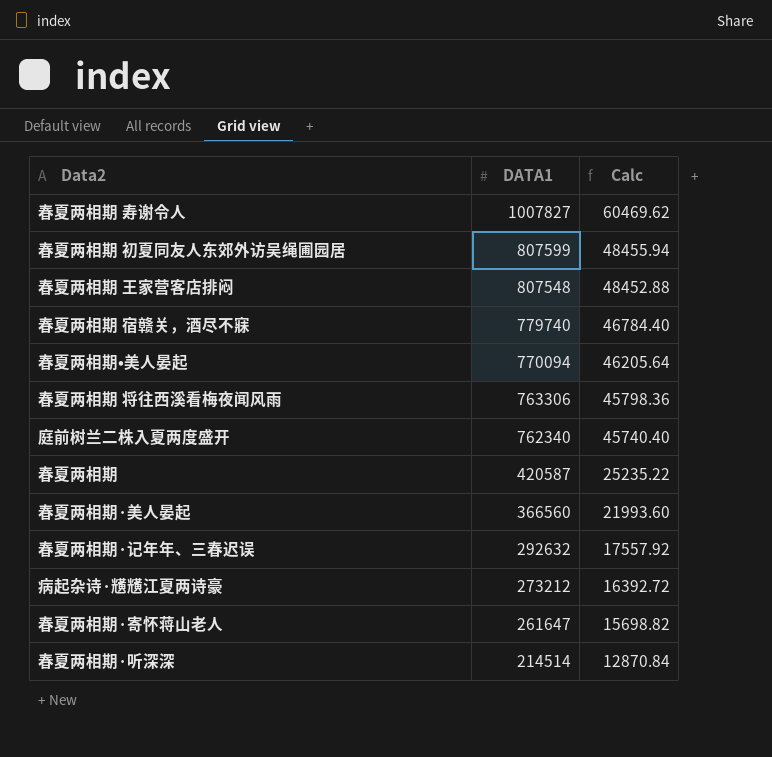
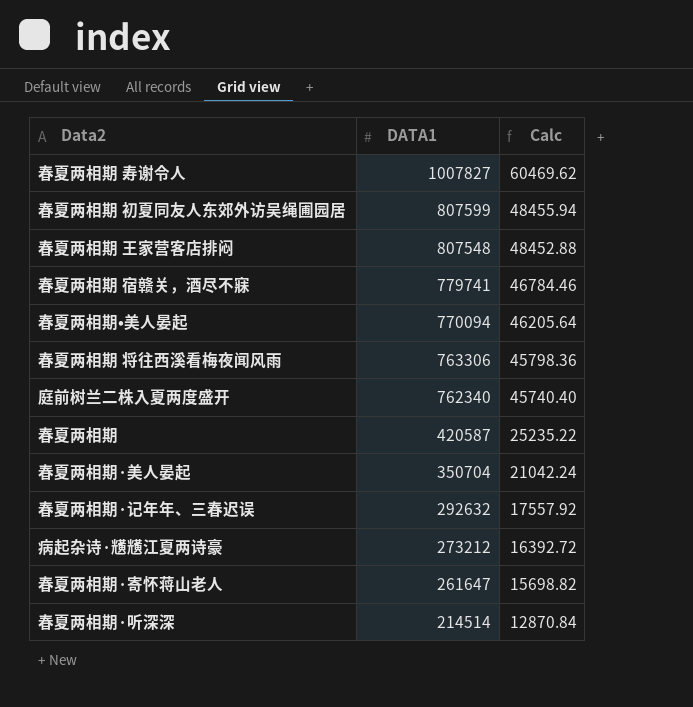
春夏两相期 宿赣关，酒尽不寐 | DATA1: 779740 -> 779741
春夏两相期 宿赣关，酒尽不寐 | Calc: 46784.40 -> 46784.46
春夏两相期·美人晏起 | DATA1: 366560 -> 350704
春夏两相期·美人晏起 | Calc: 21993.60 -> 21042.24

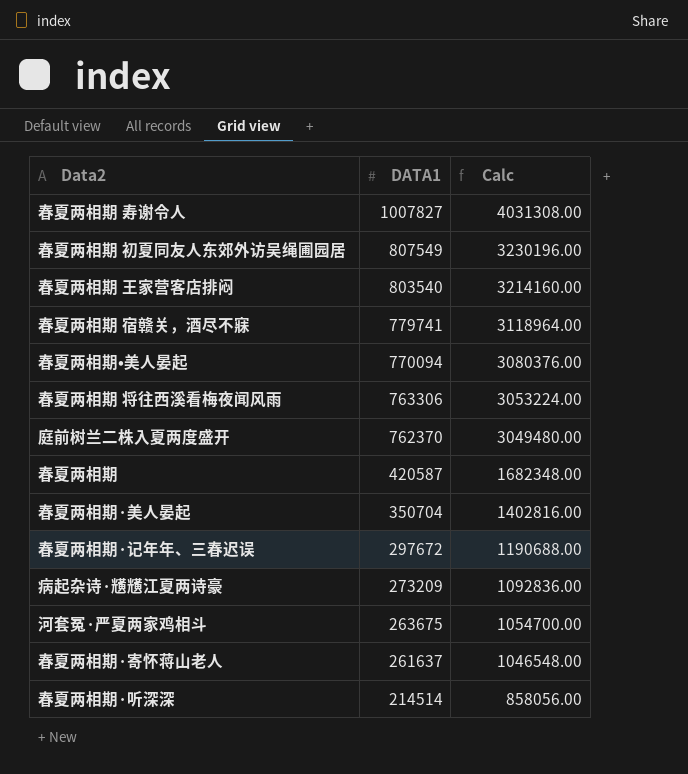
column Calc | formula: [DATA1] * 0.06 -> [DATA1] * 4
春夏两相期 初夏同友人东郊外访吴绳圃园居 | DATA1: 807599 -> 807549
春夏两相期 王家营客店排闷 | DATA1: 807548 -> 803540
庭前树兰二株入夏两度盛开 | DATA1: 762340 -> 762370
春夏两相期·记年年、三春迟误 | DATA1: 292632 -> 297672
病起杂诗·黋黋江夏两诗豪 | DATA1: 273212 -> 273209
row 河套冤·严夏两家鸡相斗: none -> 263675 | 1054700.00
春夏两相期·寄怀蒋山老人 | DATA1: 261647 -> 261637

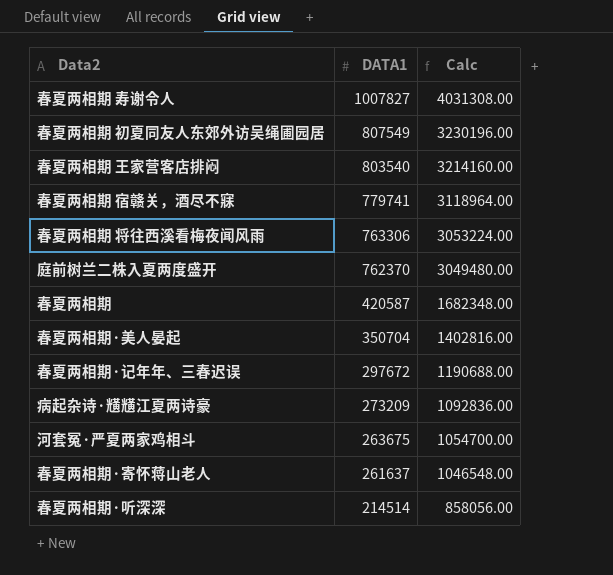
row 春夏两相期•美人晏起: 770094 | 3080376.00 -> none

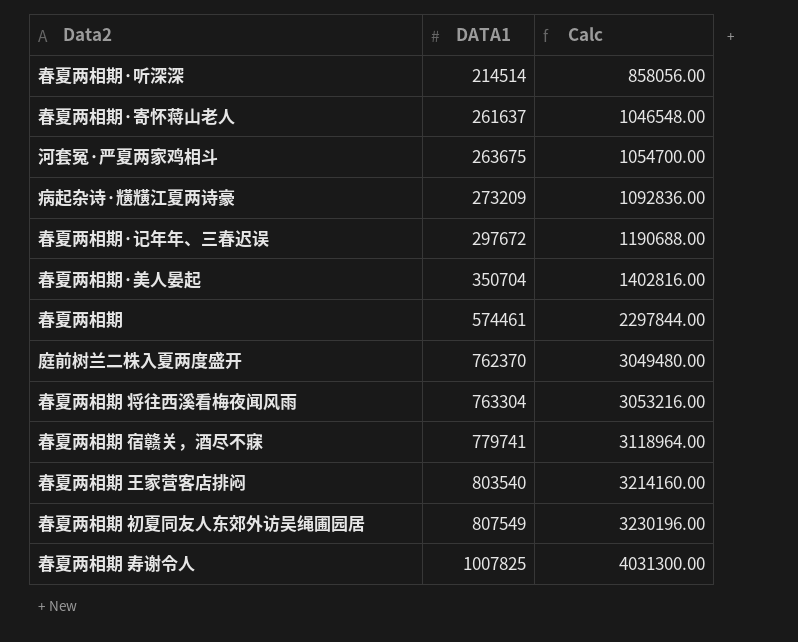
row order: DATA1 descending -> DATA1 ascending
春夏两相期 | DATA1: 420587 -> 574461
春夏两相期 | Calc: 1682348.00 -> 2297844.00
春夏两相期 将往西溪看梅夜闻风雨 | DATA1: 763306 -> 763304
春夏两相期 将往西溪看梅夜闻风雨 | Calc: 3053224.00 -> 3053216.00
春夏两相期 寿谢令人 | DATA1: 1007827 -> 1007825
春夏两相期 寿谢令人 | Calc: 4031308.00 -> 4031300.00

